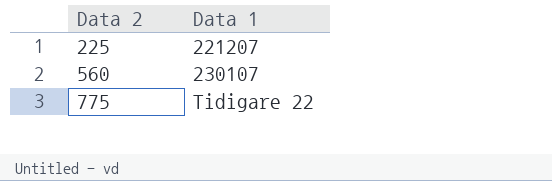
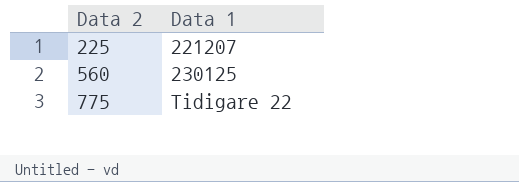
560 | Data 1: 230107 -> 230125

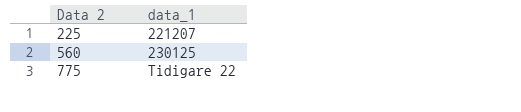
column name: Data 1 -> data_1

